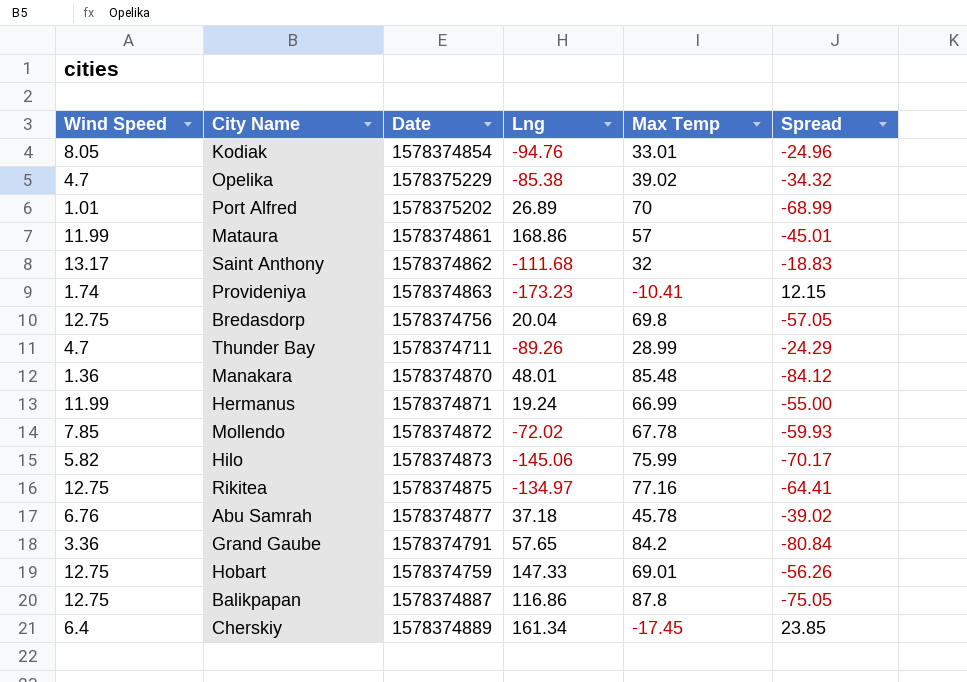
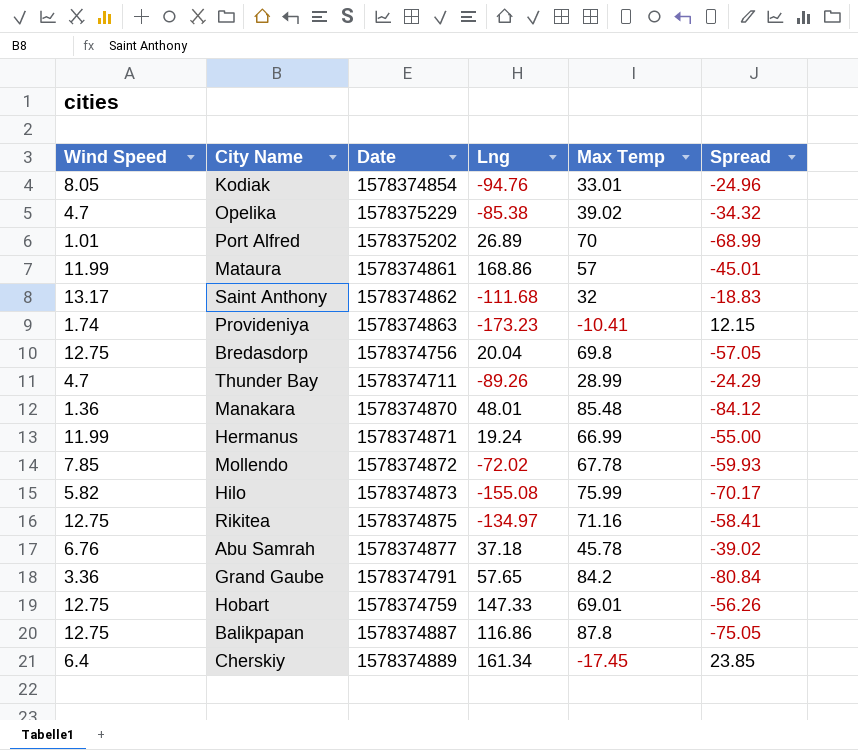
Hilo | Lng: -145.06 -> -155.08
Rikitea | Max Temp: 77.16 -> 71.16
Rikitea | Spread: -64.41 -> -58.41

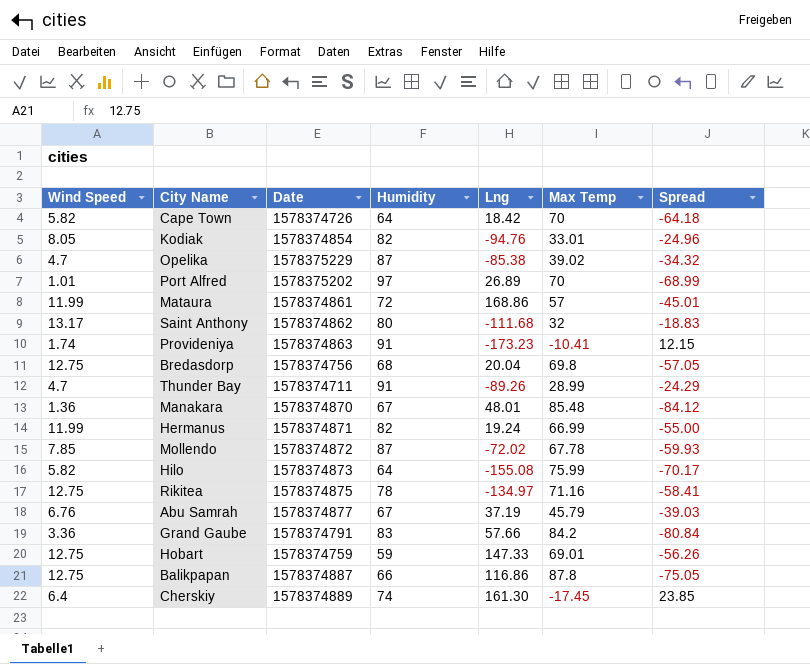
column Humidity | position: none -> 4
row Cape Town: none -> 5.82 | 1578374726 | 64 | 18.42 | 70 | -64.18
Abu Samrah | Lng: 37.18 -> 37.19
Abu Samrah | Max Temp: 45.78 -> 45.79
Abu Samrah | Spread: -39.02 -> -39.03
Grand Gaube | Lng: 57.65 -> 57.66
Cherskiy | Lng: 161.34 -> 161.30

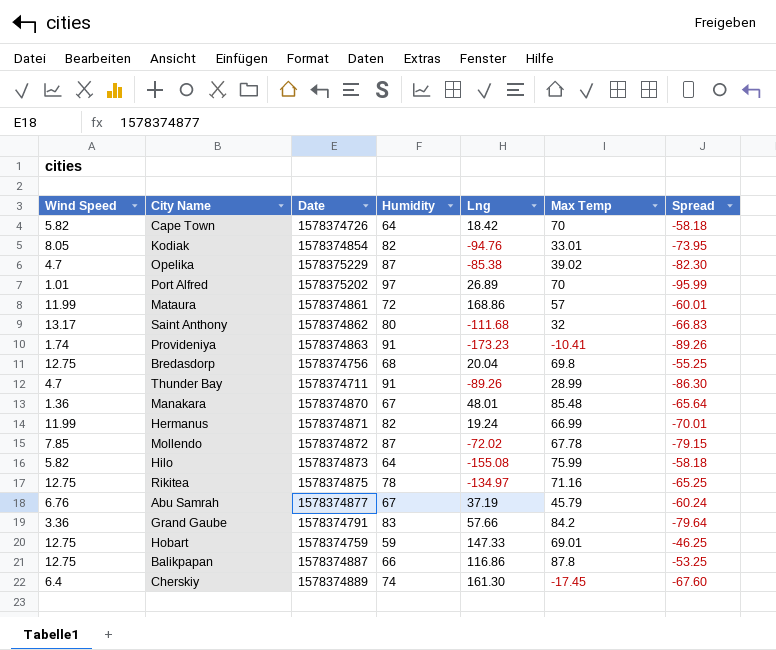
column Spread | formula: [Wind Speed] - [Max Temp] -> [Wind Speed] - [Humidity]

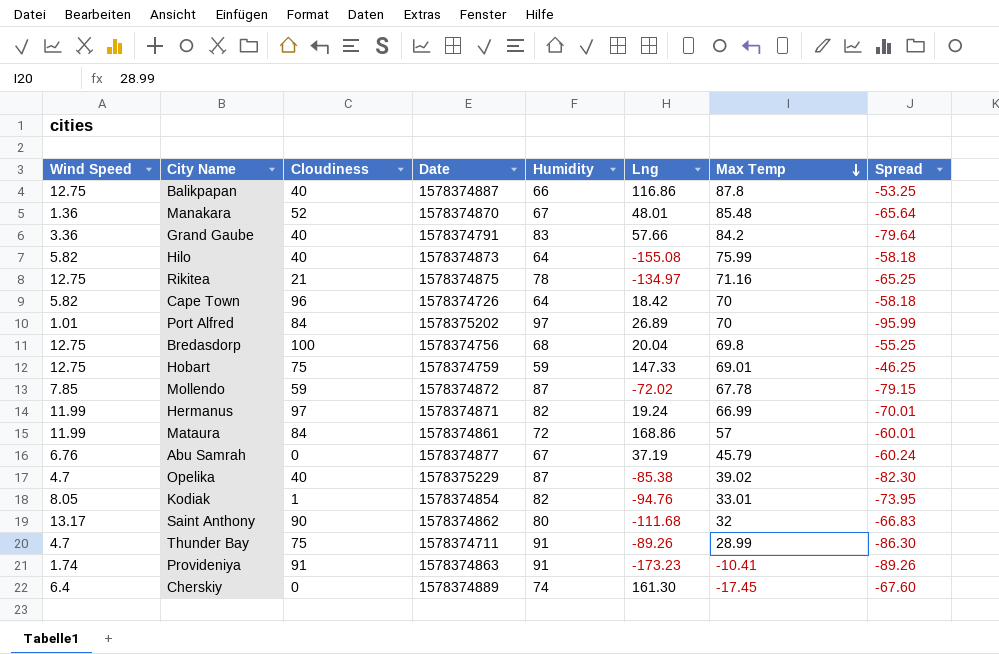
row order: none -> Max Temp descending
column Cloudiness | position: none -> 3

